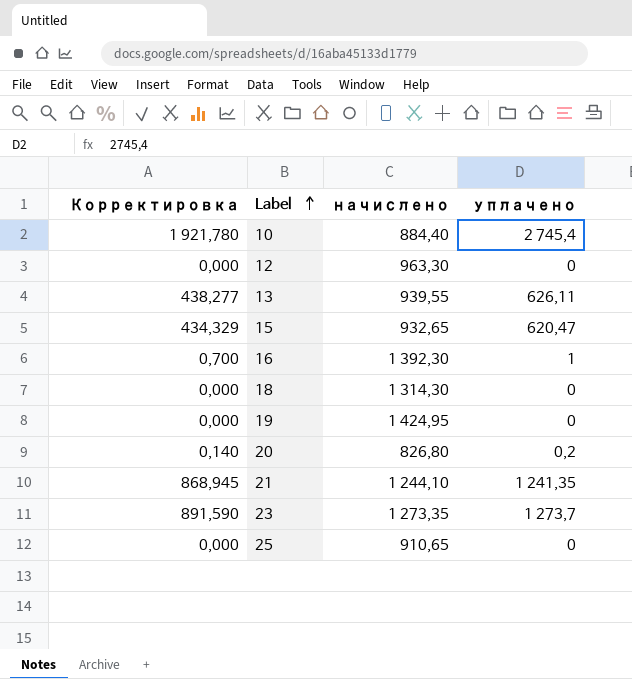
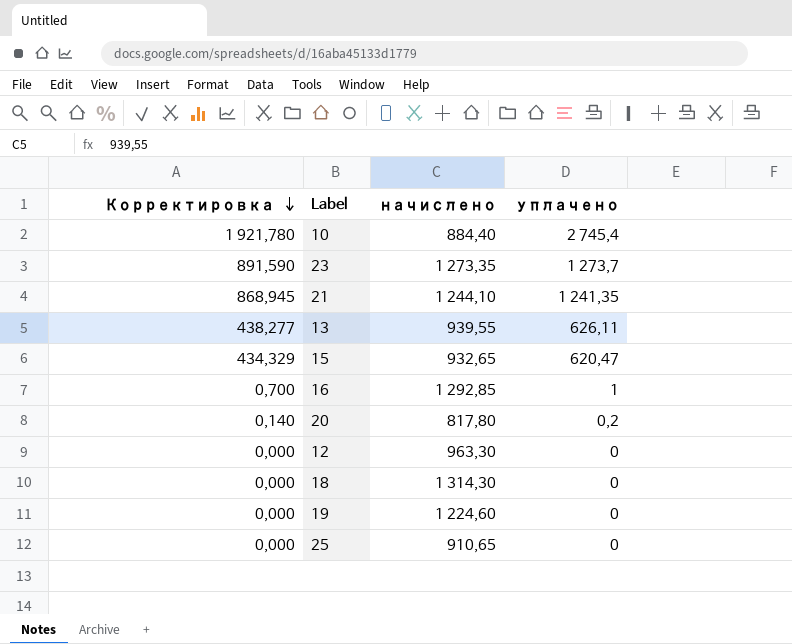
row order: Label ascending -> Корректировка descending
16 | начислено: 1 392,30 -> 1 292,85
20 | начислено: 826,80 -> 817,80
19 | начислено: 1 424,95 -> 1 224,60

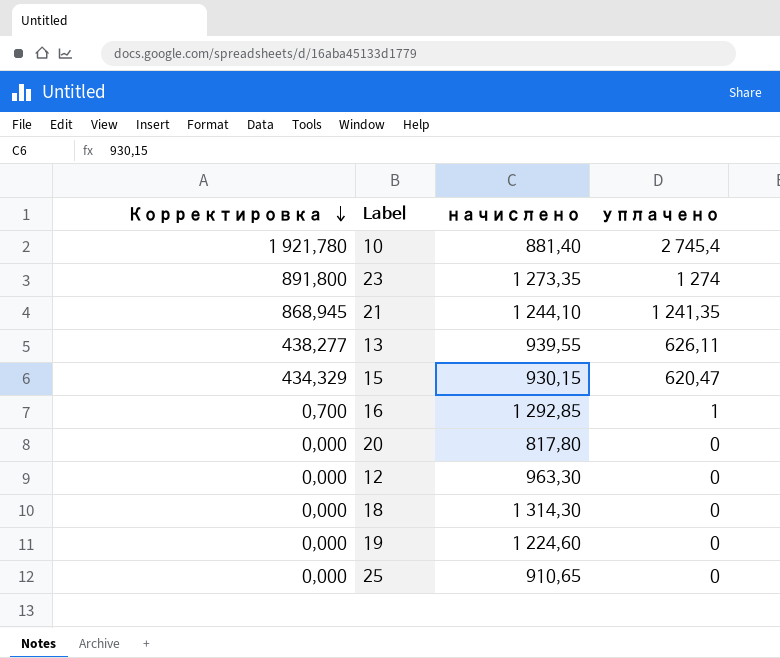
10 | начислено: 884,40 -> 881,40
23 | Корректировка: 891,590 -> 891,800
23 | уплачено: 1 273,7 -> 1 274
15 | начислено: 932,65 -> 930,15
20 | Корректировка: 0,140 -> 0,000
20 | уплачено: 0,2 -> 0

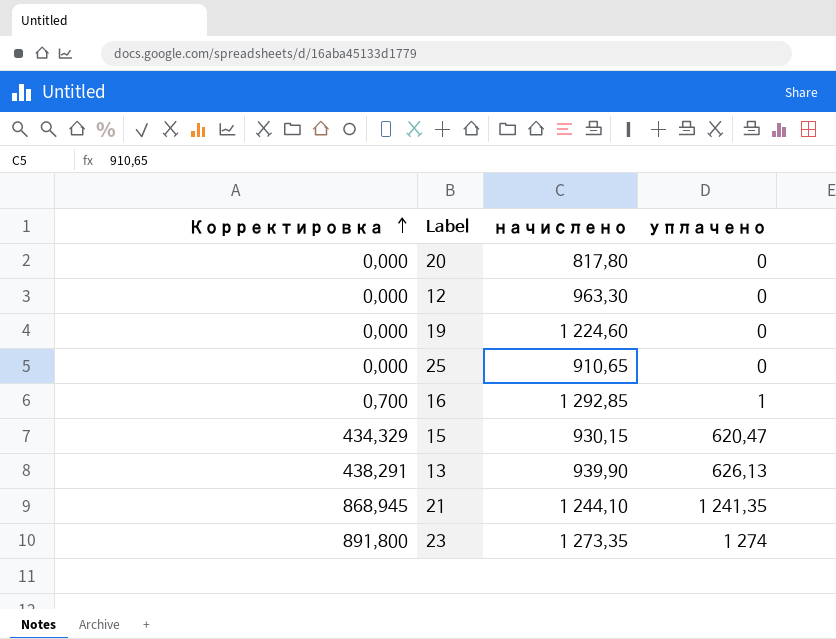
row order: Корректировка descending -> Корректировка ascending
row 10: 1 921,780 | 881,40 | 2 745,4 -> none
row 18: 0,000 | 1 314,30 | 0 -> none
13 | Корректировка: 438,277 -> 438,291
13 | начислено: 939,55 -> 939,90
13 | уплачено: 626,11 -> 626,13

